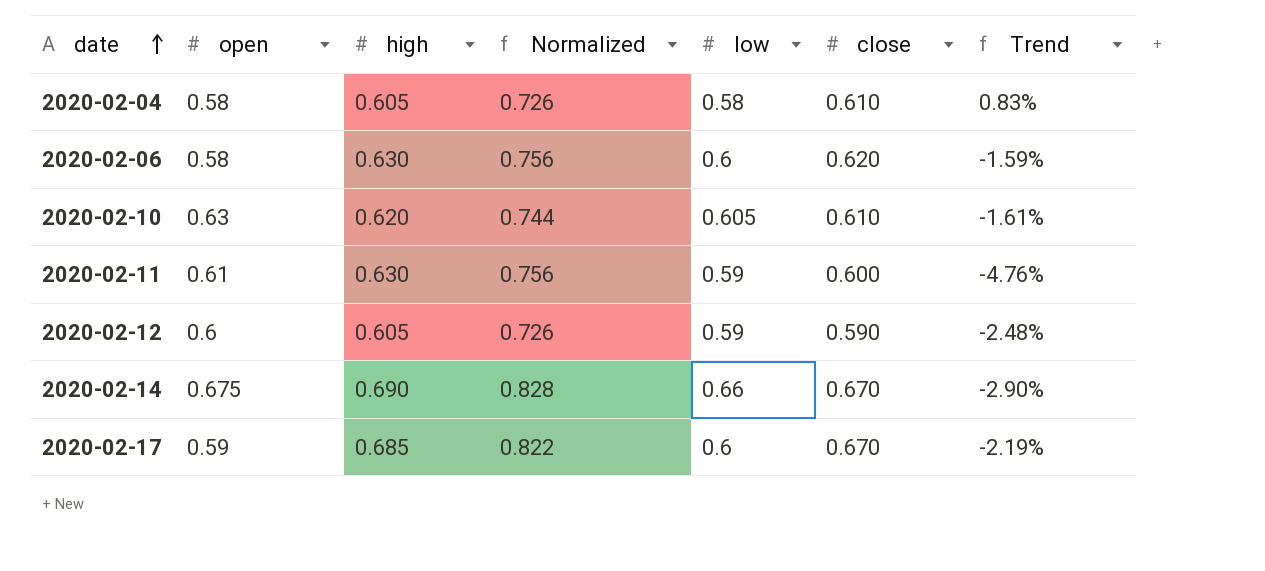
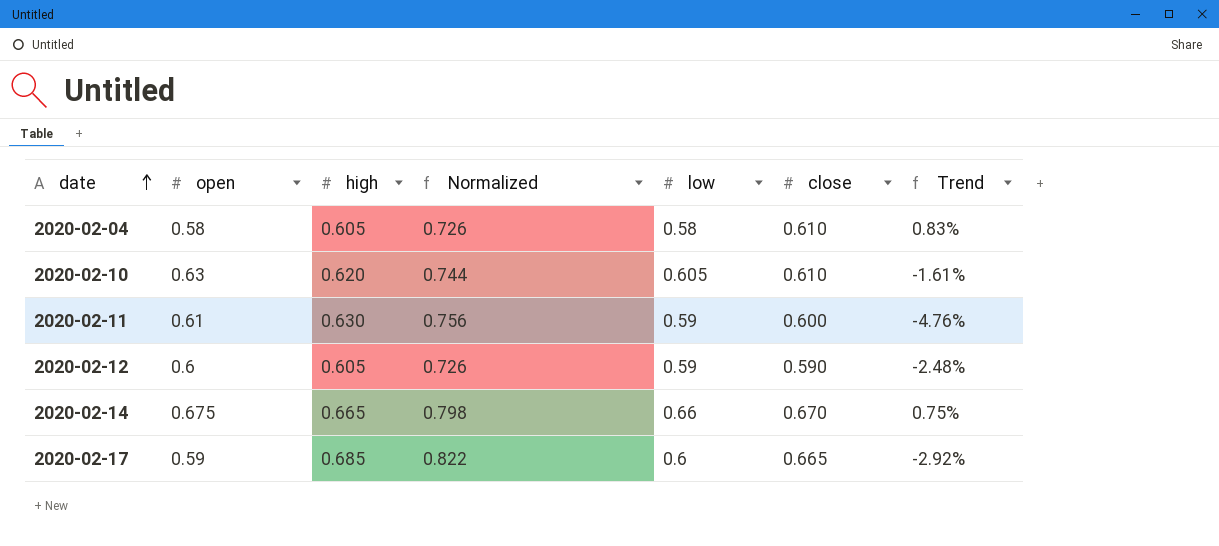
row 2020-02-06: 0.58 | 0.630 | 0.756 | 0.6 | 0.620 | -1.59% -> none
2020-02-14 | high: 0.690 -> 0.665
2020-02-14 | Normalized: 0.828 -> 0.798
2020-02-14 | Trend: -2.90% -> 0.75%
2020-02-17 | close: 0.670 -> 0.665
2020-02-17 | Trend: -2.19% -> -2.92%

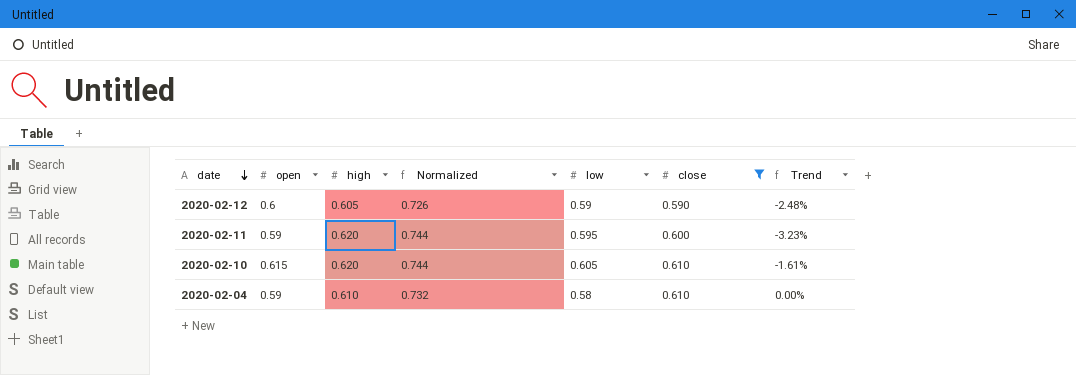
filter: none -> close <= 0.610
row order: date ascending -> date descending
2020-02-11 | open: 0.61 -> 0.59
2020-02-11 | high: 0.630 -> 0.620
2020-02-11 | Normalized: 0.756 -> 0.744
2020-02-11 | low: 0.59 -> 0.595
2020-02-11 | Trend: -4.76% -> -3.23%
2020-02-10 | open: 0.63 -> 0.615
2020-02-04 | open: 0.58 -> 0.59
2020-02-04 | high: 0.605 -> 0.610
2020-02-04 | Normalized: 0.726 -> 0.732
2020-02-04 | Trend: 0.83% -> 0.00%

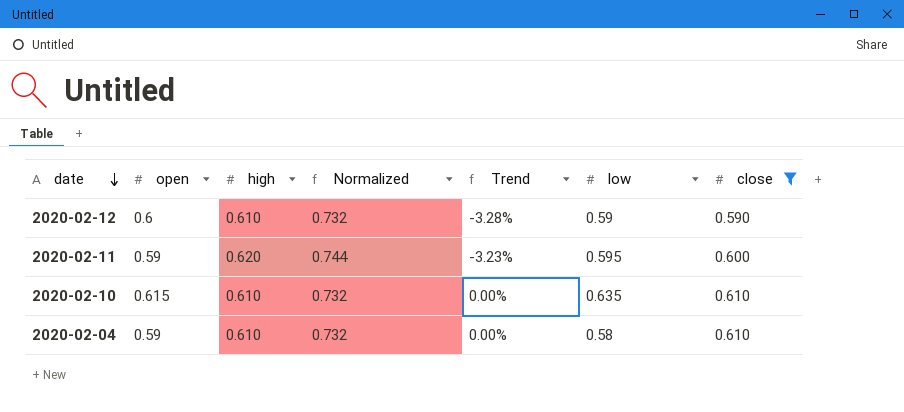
column Trend | position: 7 -> 5
2020-02-12 | high: 0.605 -> 0.610
2020-02-12 | Normalized: 0.726 -> 0.732
2020-02-12 | Trend: -2.48% -> -3.28%
2020-02-10 | high: 0.620 -> 0.610
2020-02-10 | Normalized: 0.744 -> 0.732
2020-02-10 | Trend: -1.61% -> 0.00%
2020-02-10 | low: 0.605 -> 0.635

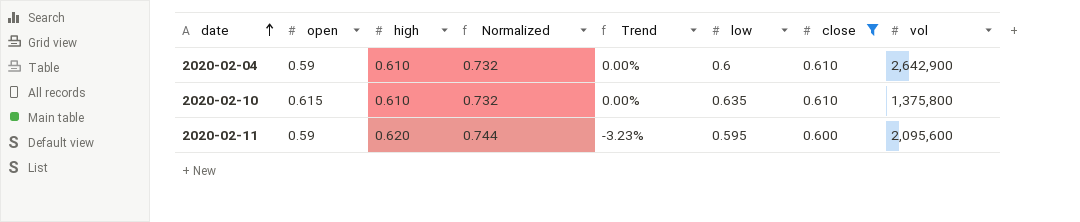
row order: date descending -> date ascending
column vol | position: none -> 8
row 2020-02-12: 0.6 | 0.610 | 0.732 | -3.28% | 0.59 | 0.590 -> none
2020-02-04 | low: 0.58 -> 0.6

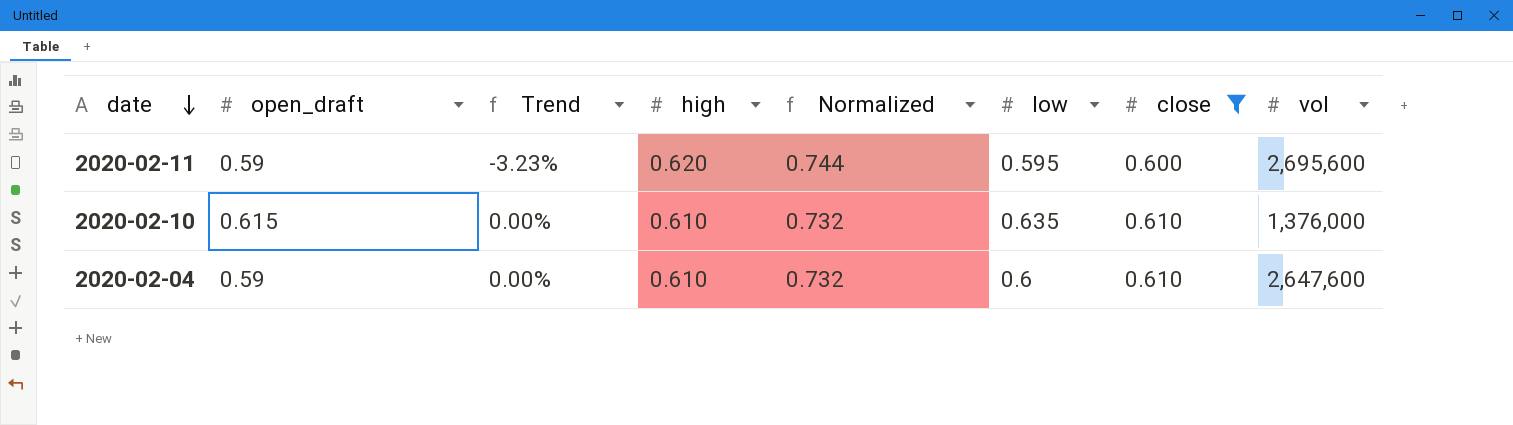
row order: date ascending -> date descending
column name: open -> open_draft
column Trend | position: 5 -> 3
2020-02-11 | vol: 2,095,600 -> 2,695,600
2020-02-10 | vol: 1,375,800 -> 1,376,000
2020-02-04 | vol: 2,642,900 -> 2,647,600

